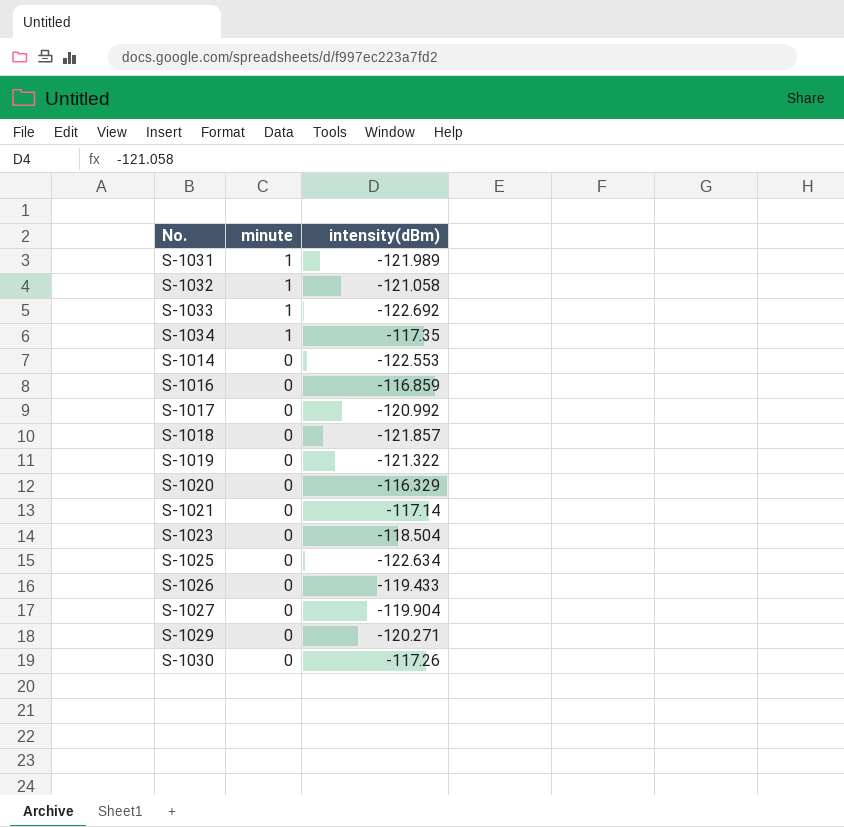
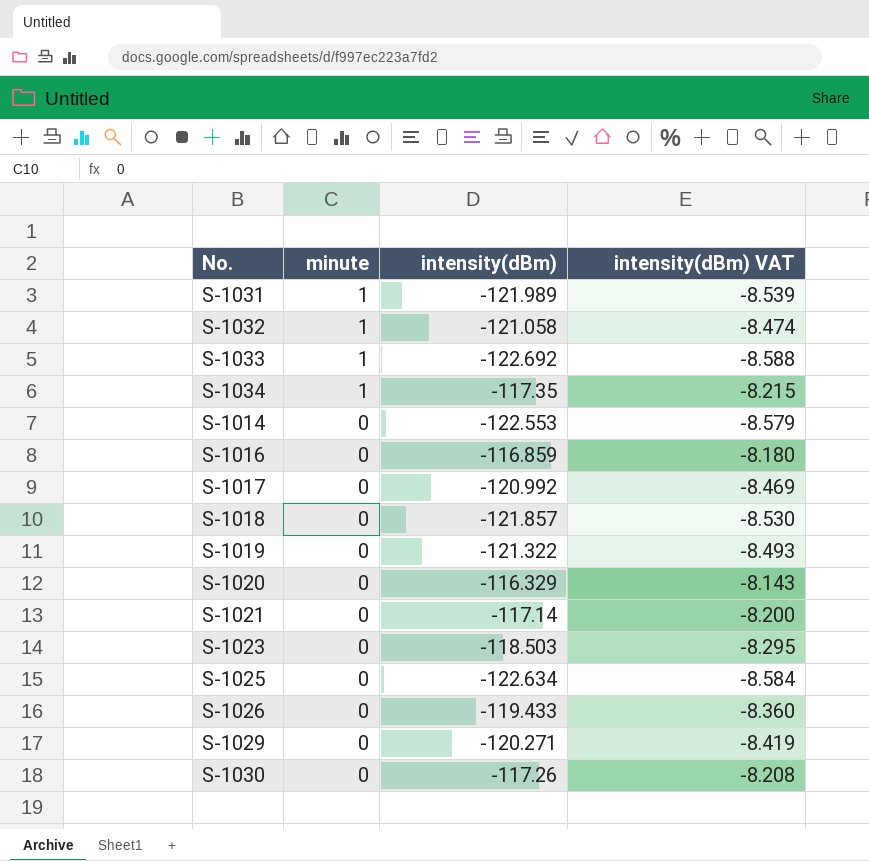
column intensity(dBm) VAT | formula: none -> [intensity(dBm)] * 0.07
row S-1027: 0 | -119.904 -> none
S-1023 | intensity(dBm): -118.504 -> -118.503

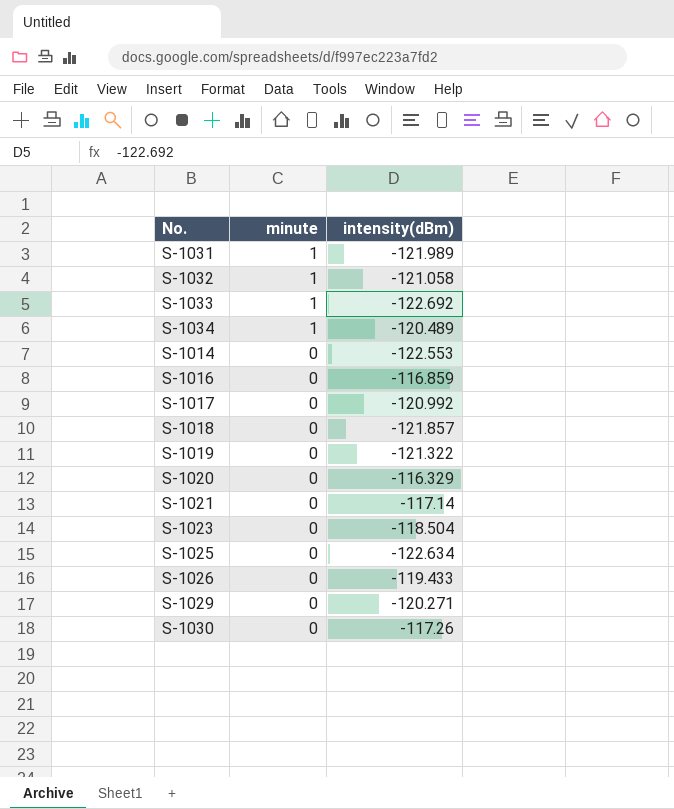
column intensity(dBm) VAT | formula: [intensity(dBm)] * 0.07 -> none
S-1034 | intensity(dBm): -117.35 -> -120.489
S-1023 | intensity(dBm): -118.503 -> -118.504

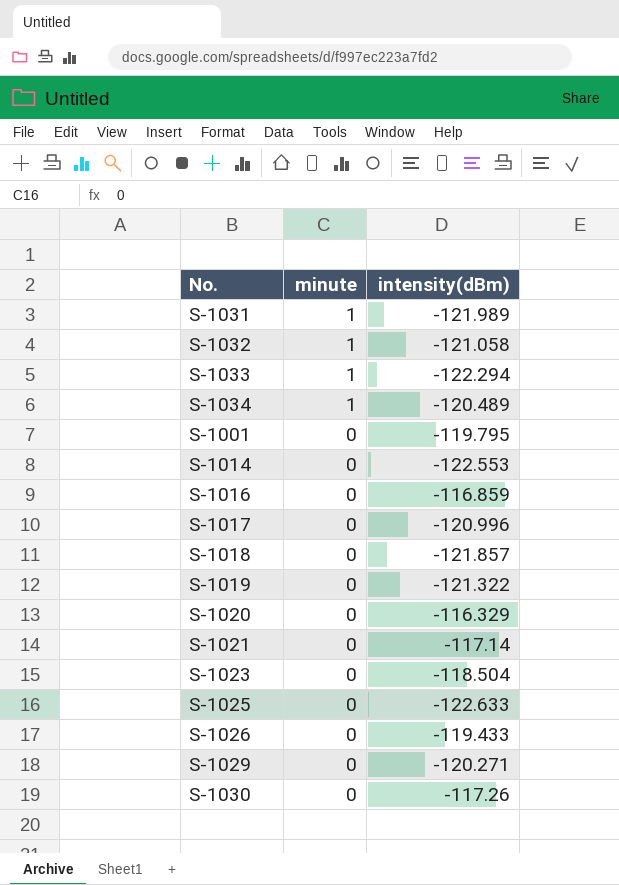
S-1033 | intensity(dBm): -122.692 -> -122.294
row S-1001: none -> 0 | -119.795
S-1017 | intensity(dBm): -120.992 -> -120.996
S-1025 | intensity(dBm): -122.634 -> -122.633

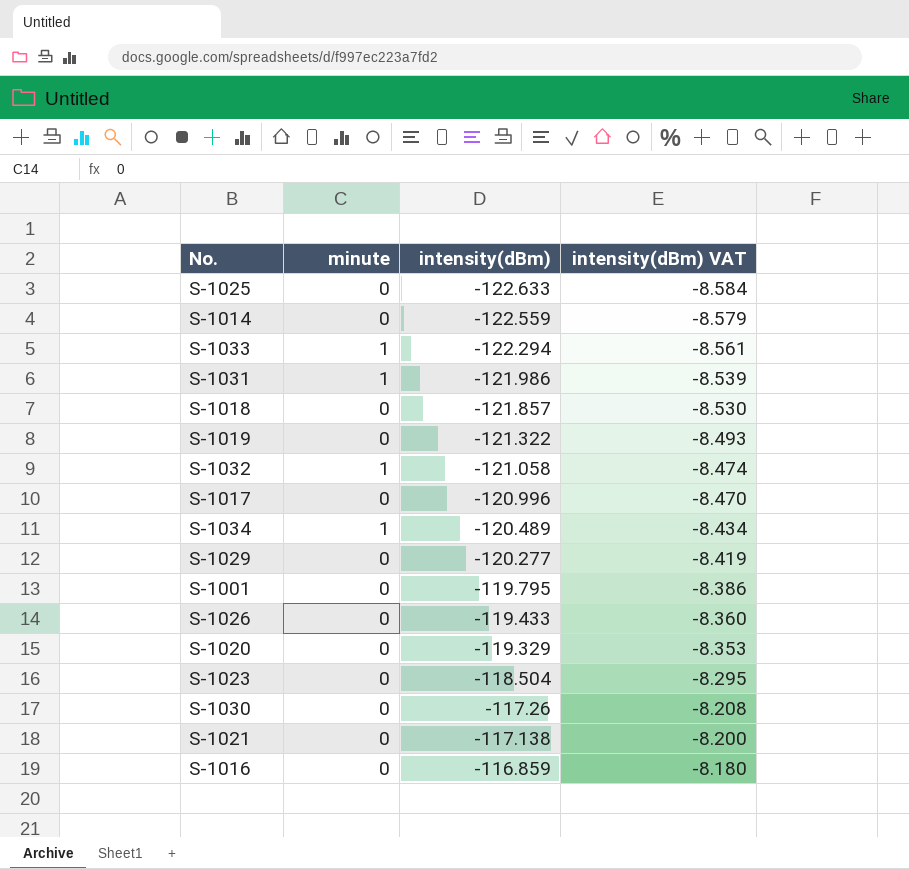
row order: minute descending -> intensity(dBm) ascending
column intensity(dBm) VAT | formula: none -> [intensity(dBm)] * 0.07
S-1014 | intensity(dBm): -122.553 -> -122.559
S-1031 | intensity(dBm): -121.989 -> -121.986
S-1029 | intensity(dBm): -120.271 -> -120.277
S-1020 | intensity(dBm): -116.329 -> -119.329
S-1021 | intensity(dBm): -117.14 -> -117.138

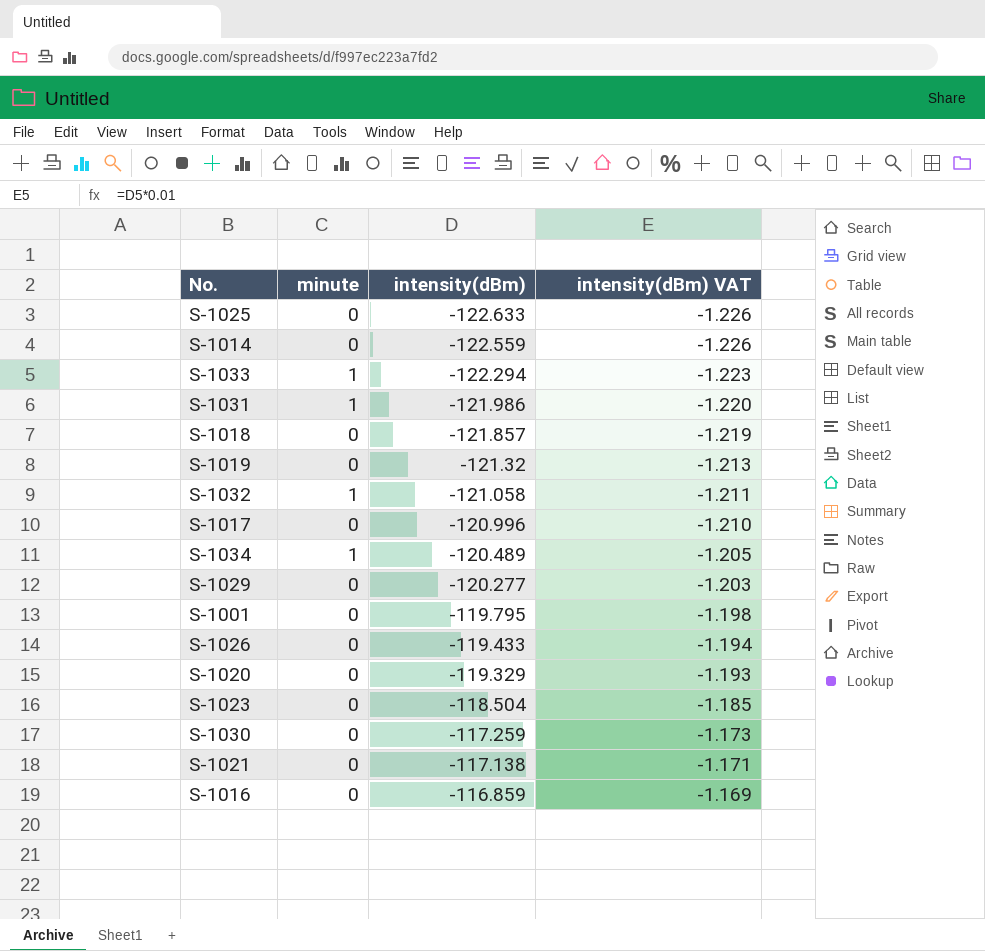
column intensity(dBm) VAT | formula: [intensity(dBm)] * 0.07 -> [intensity(dBm)] * 0.01
S-1019 | intensity(dBm): -121.322 -> -121.32
S-1030 | intensity(dBm): -117.26 -> -117.259

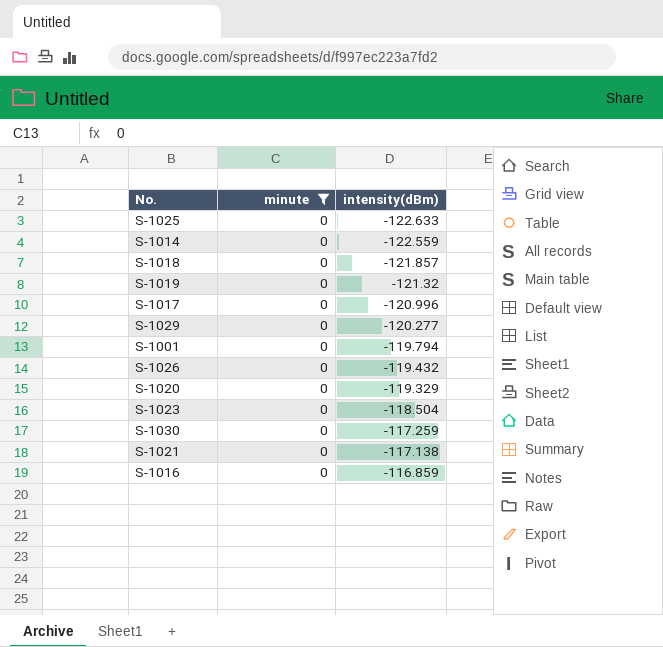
filter: none -> minute = 0
column intensity(dBm) VAT | formula: [intensity(dBm)] * 0.01 -> none
S-1001 | intensity(dBm): -119.795 -> -119.794
S-1026 | intensity(dBm): -119.433 -> -119.432

